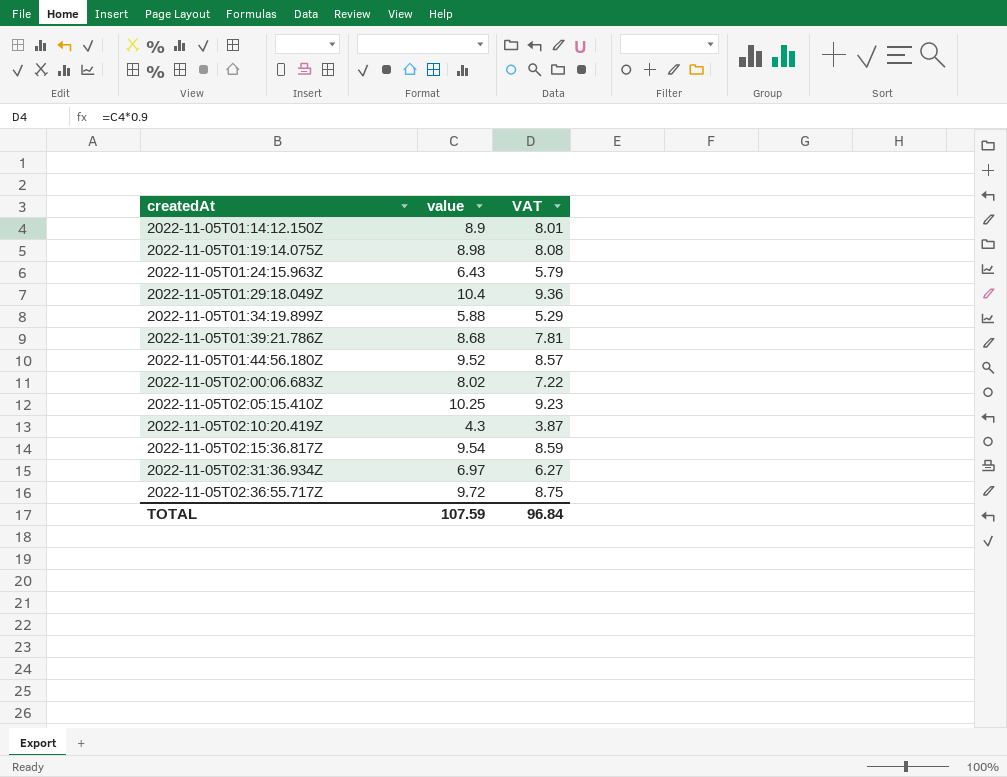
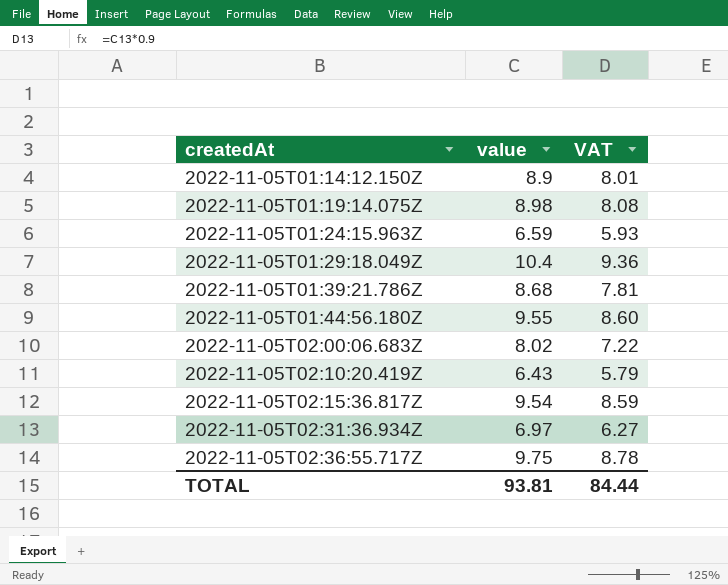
row 2022-11-05T01:34:19.899Z: 5.88 | 5.29 -> none
row 2022-11-05T02:05:15.410Z: 10.25 | 9.23 -> none
2022-11-05T01:24:15.963Z | value: 6.43 -> 6.59
2022-11-05T01:24:15.963Z | VAT: 5.79 -> 5.93
2022-11-05T01:44:56.180Z | value: 9.52 -> 9.55
2022-11-05T01:44:56.180Z | VAT: 8.57 -> 8.60
2022-11-05T02:10:20.419Z | value: 4.3 -> 6.43
2022-11-05T02:10:20.419Z | VAT: 3.87 -> 5.79
2022-11-05T02:36:55.717Z | value: 9.72 -> 9.75
2022-11-05T02:36:55.717Z | VAT: 8.75 -> 8.78
TOTAL | value: 107.59 -> 93.81
TOTAL | VAT: 96.84 -> 84.44

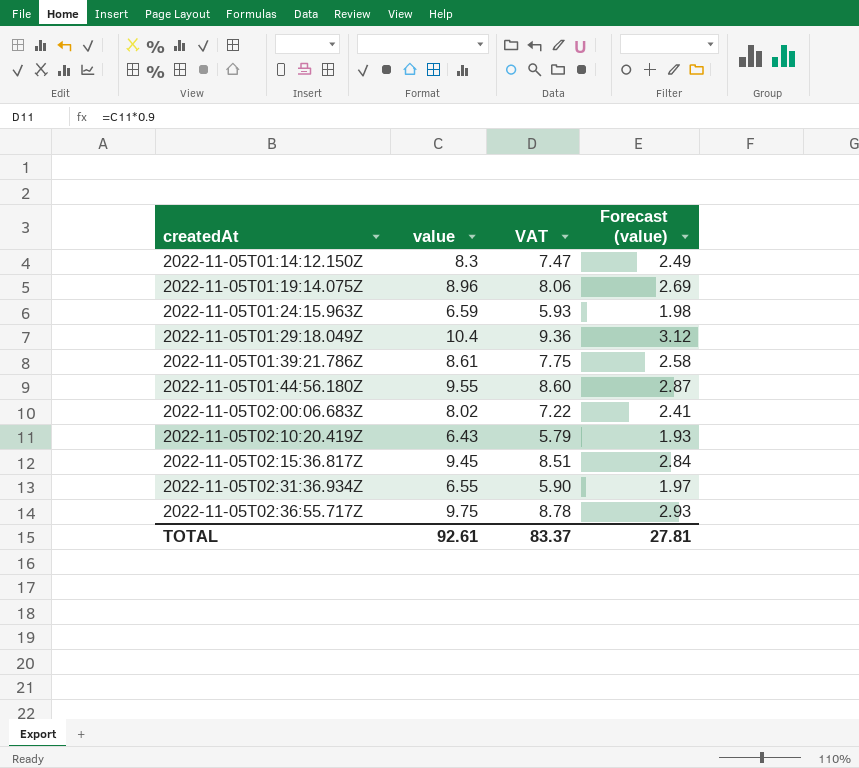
column Forecast (value) | formula: none -> [value] * 0.3
2022-11-05T01:14:12.150Z | value: 8.9 -> 8.3
2022-11-05T01:14:12.150Z | VAT: 8.01 -> 7.47
2022-11-05T01:19:14.075Z | value: 8.98 -> 8.96
2022-11-05T01:19:14.075Z | VAT: 8.08 -> 8.06
2022-11-05T01:39:21.786Z | value: 8.68 -> 8.61
2022-11-05T01:39:21.786Z | VAT: 7.81 -> 7.75
2022-11-05T02:15:36.817Z | value: 9.54 -> 9.45
2022-11-05T02:15:36.817Z | VAT: 8.59 -> 8.51
2022-11-05T02:31:36.934Z | value: 6.97 -> 6.55
2022-11-05T02:31:36.934Z | VAT: 6.27 -> 5.90
TOTAL | value: 93.81 -> 92.61
TOTAL | VAT: 84.44 -> 83.37

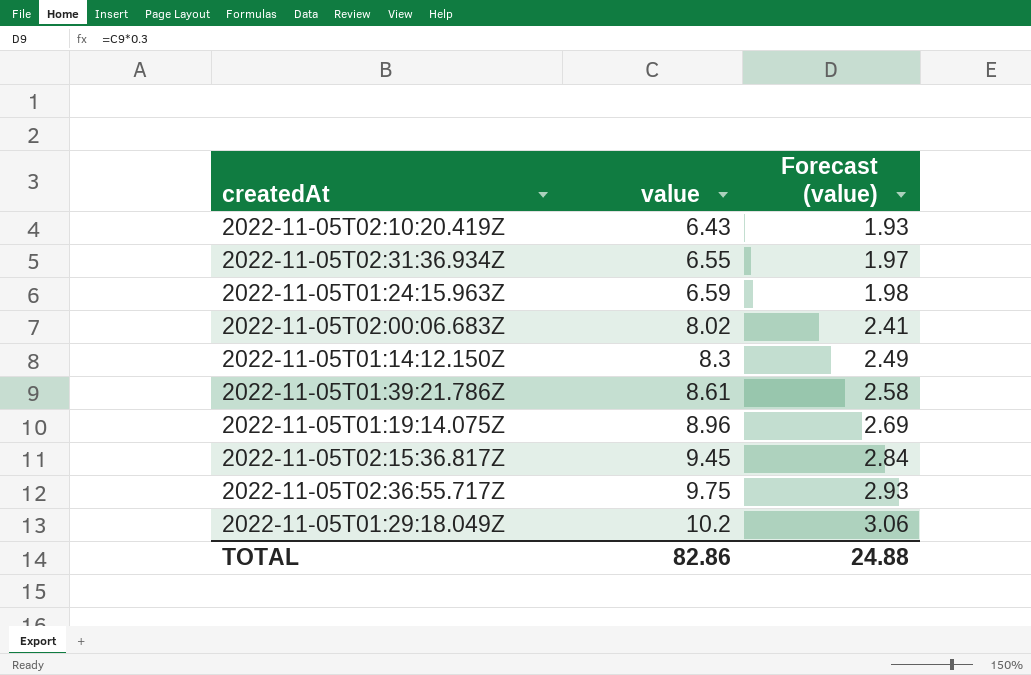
row order: createdAt ascending -> value ascending
column VAT | formula: [value] * 0.9 -> none
row 2022-11-05T01:44:56.180Z: 9.55 | 8.60 | 2.87 -> none
2022-11-05T01:29:18.049Z | value: 10.4 -> 10.2
2022-11-05T01:29:18.049Z | Forecast (value): 3.12 -> 3.06
TOTAL | value: 92.61 -> 82.86
TOTAL | Forecast (value): 27.81 -> 24.88

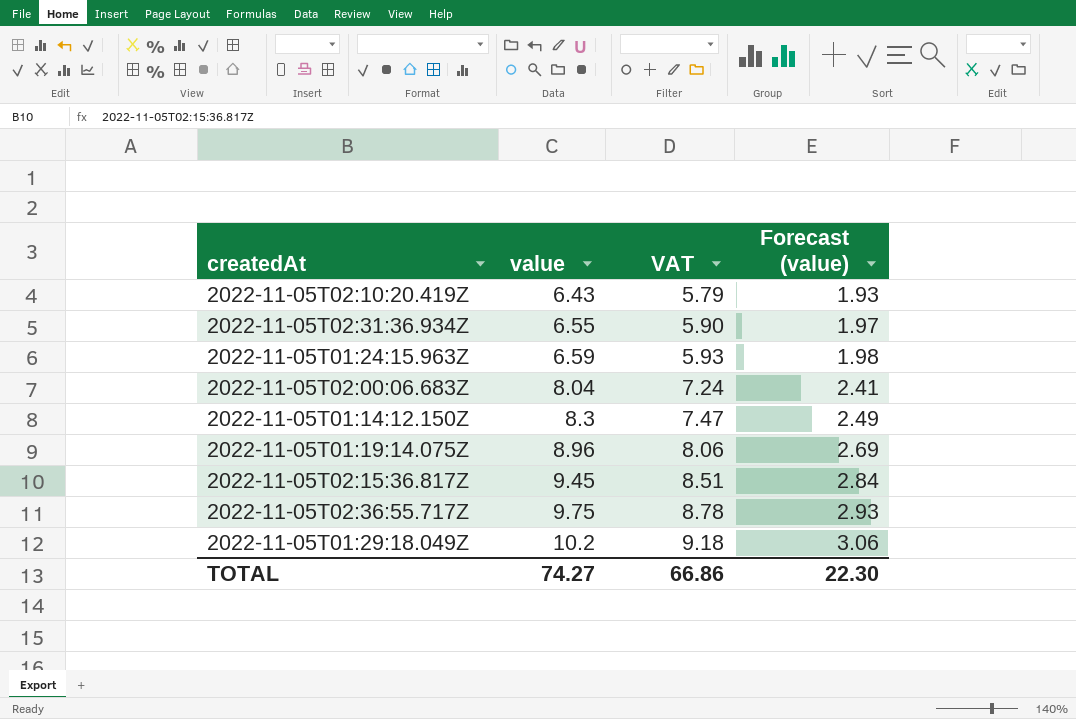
column VAT | formula: none -> [value] * 0.9
row 2022-11-05T01:39:21.786Z: 8.61 | 2.58 -> none
2022-11-05T02:00:06.683Z | value: 8.02 -> 8.04
TOTAL | value: 82.86 -> 74.27
TOTAL | Forecast (value): 24.88 -> 22.30

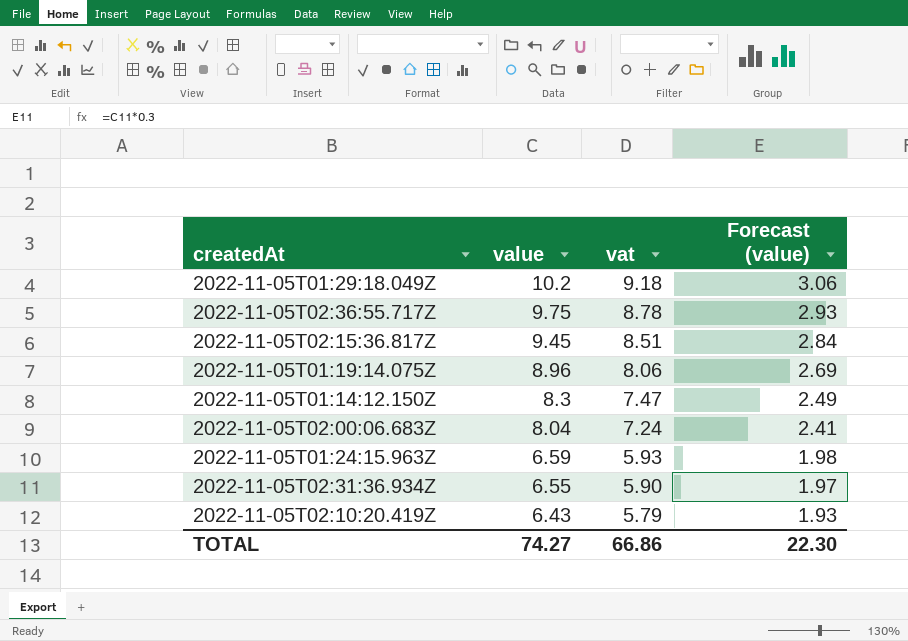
row order: value ascending -> value descending
column name: VAT -> vat

